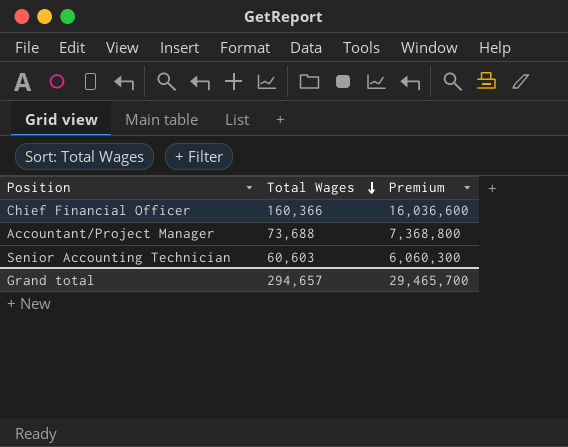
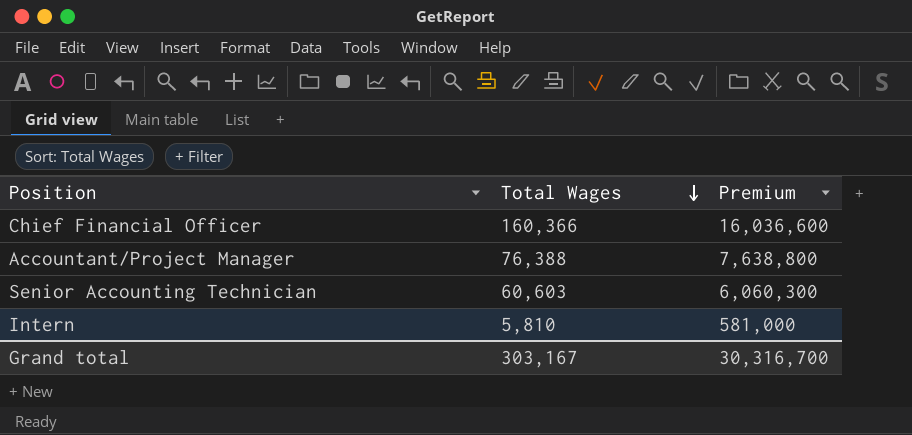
Accountant/Project Manager | Total Wages: 73,688 -> 76,388
Accountant/Project Manager | Premium: 7,368,800 -> 7,638,800
row Intern: none -> 5,810 | 581,000
Grand total | Total Wages: 294,657 -> 303,167
Grand total | Premium: 29,465,700 -> 30,316,700

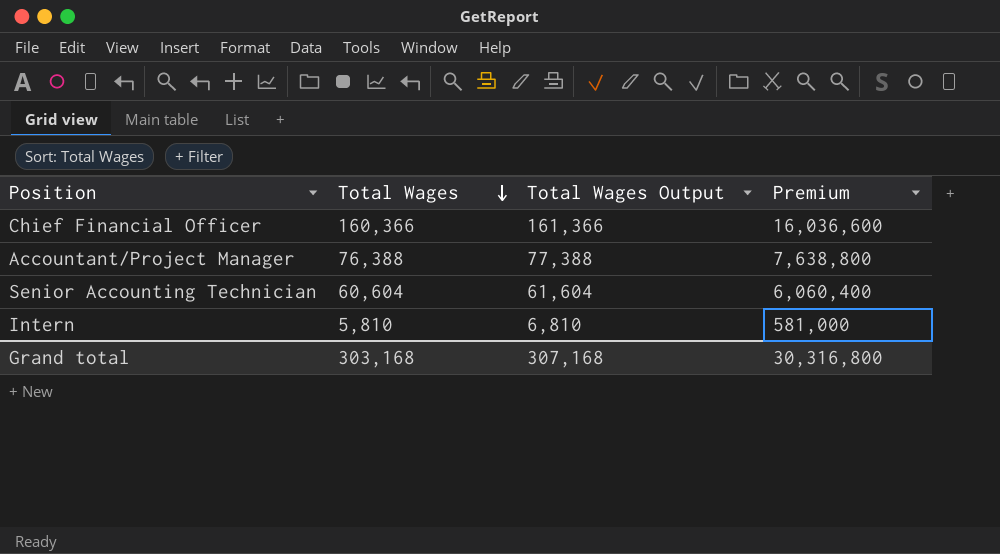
column Total Wages Output | formula: none -> [Total Wages] + 1000
Senior Accounting Technician | Total Wages: 60,603 -> 60,604
Senior Accounting Technician | Premium: 6,060,300 -> 6,060,400
Grand total | Total Wages: 303,167 -> 303,168
Grand total | Premium: 30,316,700 -> 30,316,800

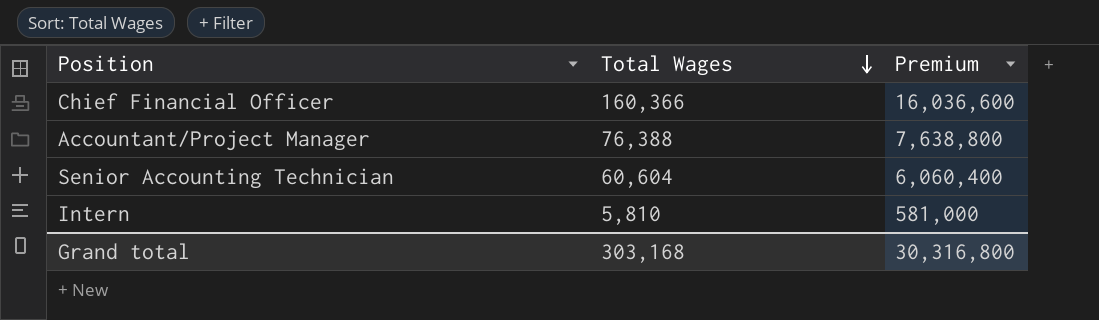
column Total Wages Output | formula: [Total Wages] + 1000 -> none

